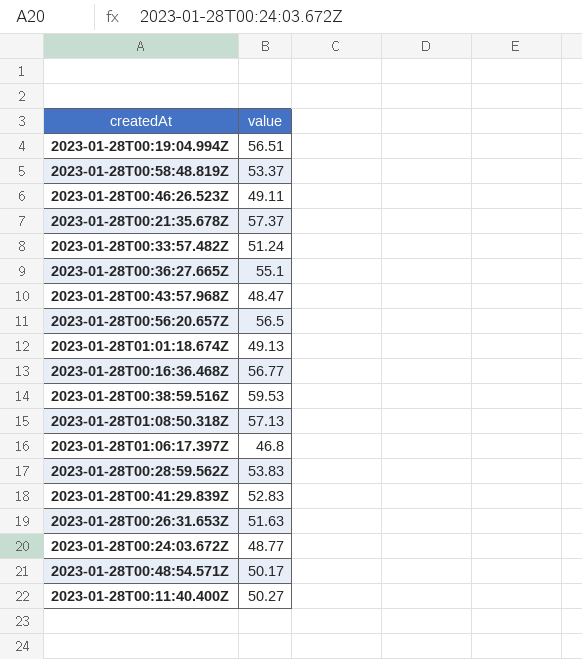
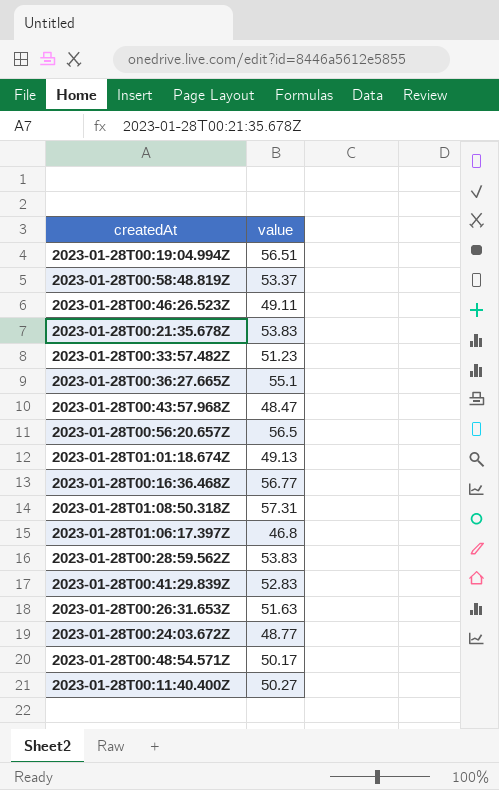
row 2023-01-28T00:38:59.516Z: 59.53 -> none
2023-01-28T00:21:35.678Z | value: 57.37 -> 53.83
2023-01-28T00:33:57.482Z | value: 51.24 -> 51.23
2023-01-28T01:08:50.318Z | value: 57.13 -> 57.31

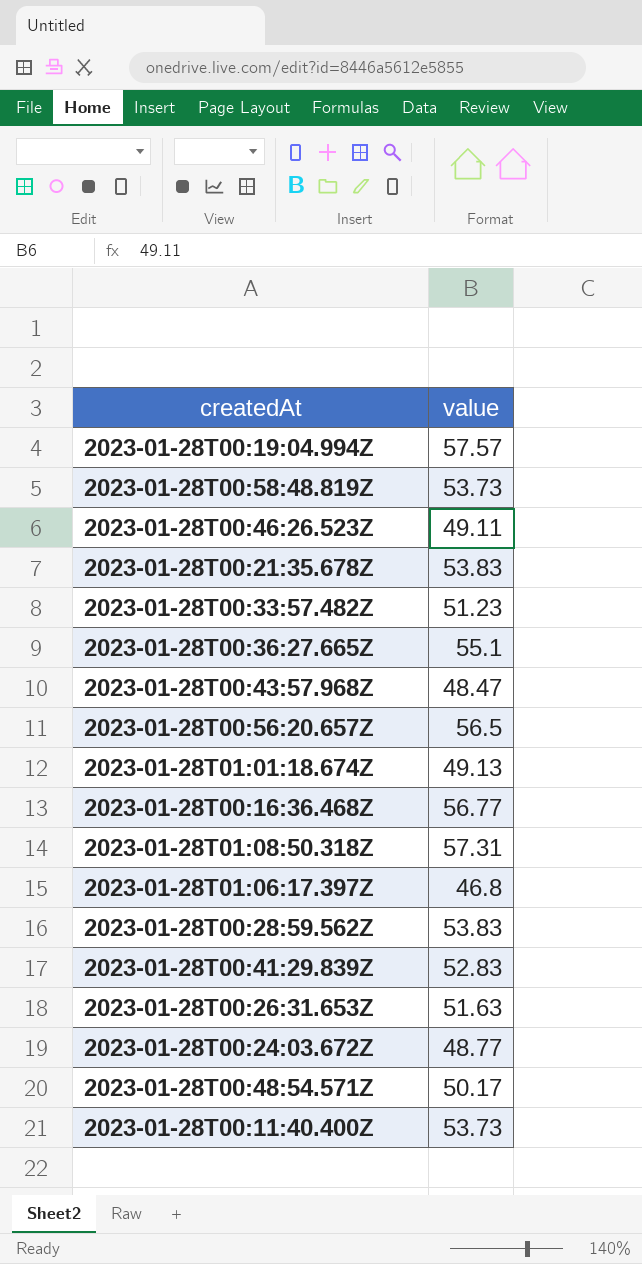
2023-01-28T00:19:04.994Z | value: 56.51 -> 57.57
2023-01-28T00:58:48.819Z | value: 53.37 -> 53.73
2023-01-28T00:11:40.400Z | value: 50.27 -> 53.73

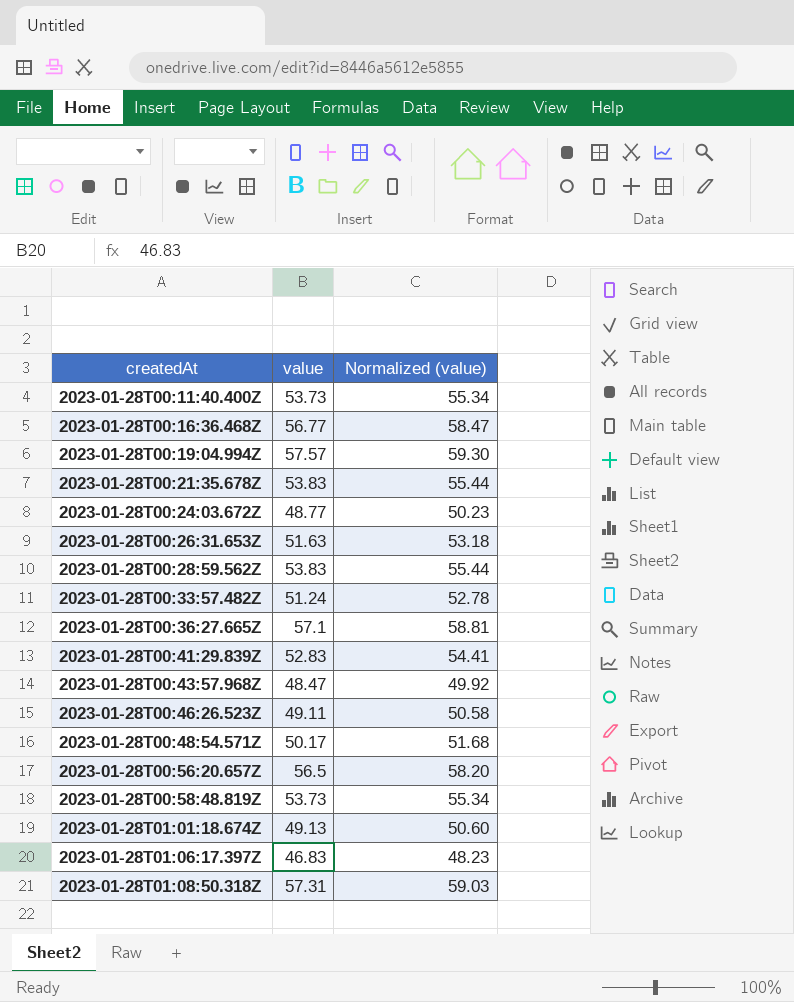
row order: none -> createdAt ascending
column Normalized (value) | formula: none -> [value] * 1.03
2023-01-28T00:33:57.482Z | value: 51.23 -> 51.24
2023-01-28T00:36:27.665Z | value: 55.1 -> 57.1
2023-01-28T01:06:17.397Z | value: 46.8 -> 46.83

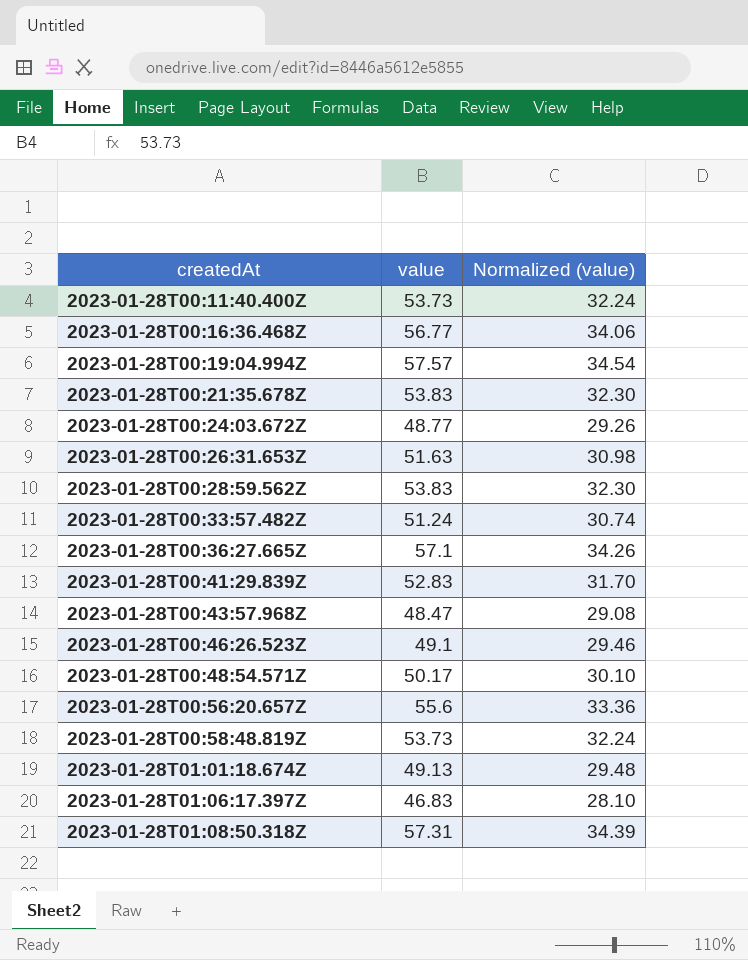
column Normalized (value) | formula: [value] * 1.03 -> [value] * 0.6
2023-01-28T00:46:26.523Z | value: 49.11 -> 49.1
2023-01-28T00:56:20.657Z | value: 56.5 -> 55.6

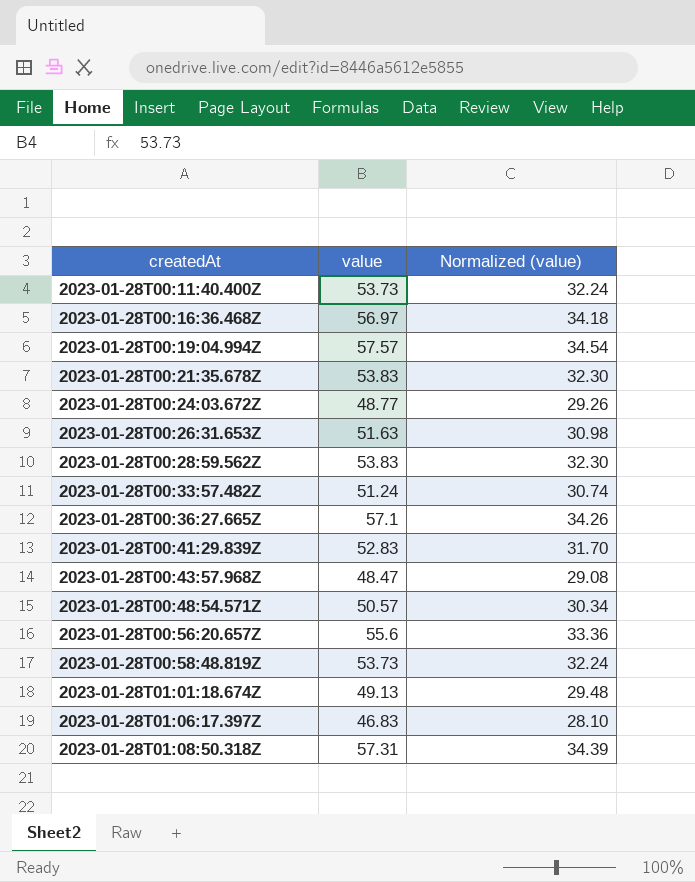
row 2023-01-28T00:46:26.523Z: 49.1 | 29.46 -> none
2023-01-28T00:16:36.468Z | value: 56.77 -> 56.97
2023-01-28T00:16:36.468Z | Normalized (value): 34.06 -> 34.18
2023-01-28T00:48:54.571Z | value: 50.17 -> 50.57
2023-01-28T00:48:54.571Z | Normalized (value): 30.10 -> 30.34

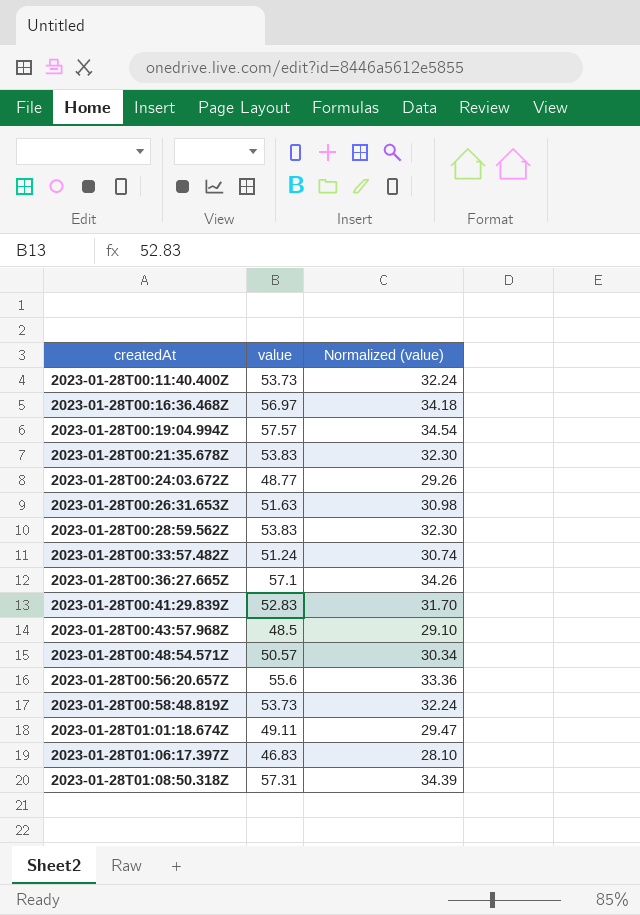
2023-01-28T00:43:57.968Z | value: 48.47 -> 48.5
2023-01-28T00:43:57.968Z | Normalized (value): 29.08 -> 29.10
2023-01-28T01:01:18.674Z | value: 49.13 -> 49.11
2023-01-28T01:01:18.674Z | Normalized (value): 29.48 -> 29.47

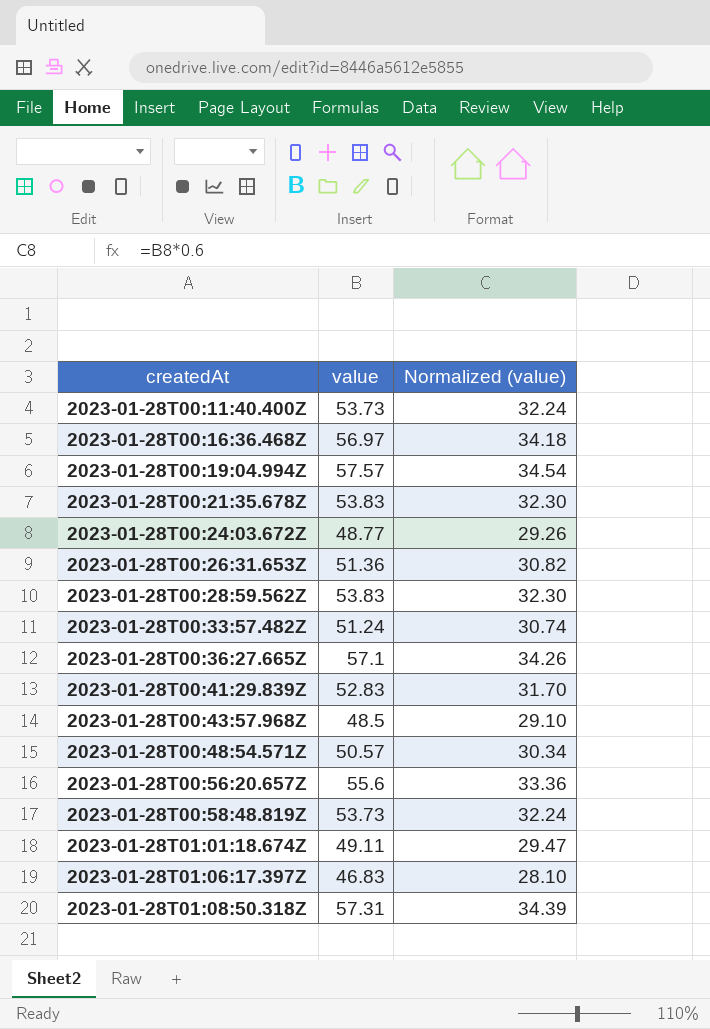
2023-01-28T00:26:31.653Z | value: 51.63 -> 51.36
2023-01-28T00:26:31.653Z | Normalized (value): 30.98 -> 30.82

